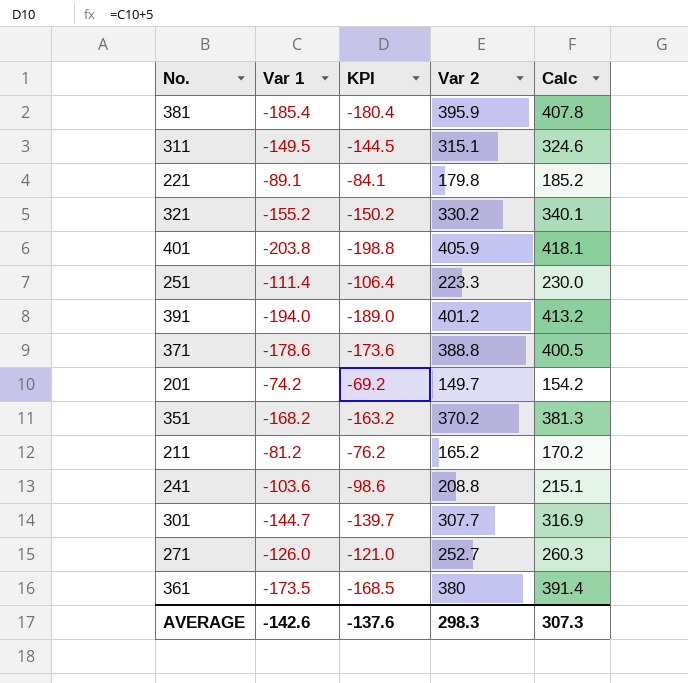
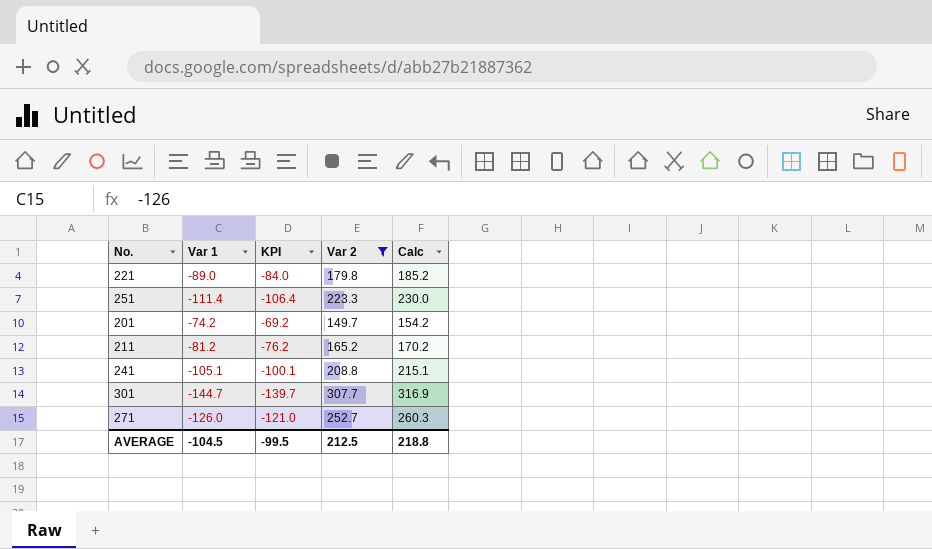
filter: none -> Var 2 <= 307.7
221 | Var 1: -89.1 -> -89.0
221 | KPI: -84.1 -> -84.0
241 | Var 1: -103.6 -> -105.1
241 | KPI: -98.6 -> -100.1
AVERAGE | Var 1: -142.6 -> -104.5
AVERAGE | KPI: -137.6 -> -99.5
AVERAGE | Var 2: 298.3 -> 212.5
AVERAGE | Calc: 307.3 -> 218.8

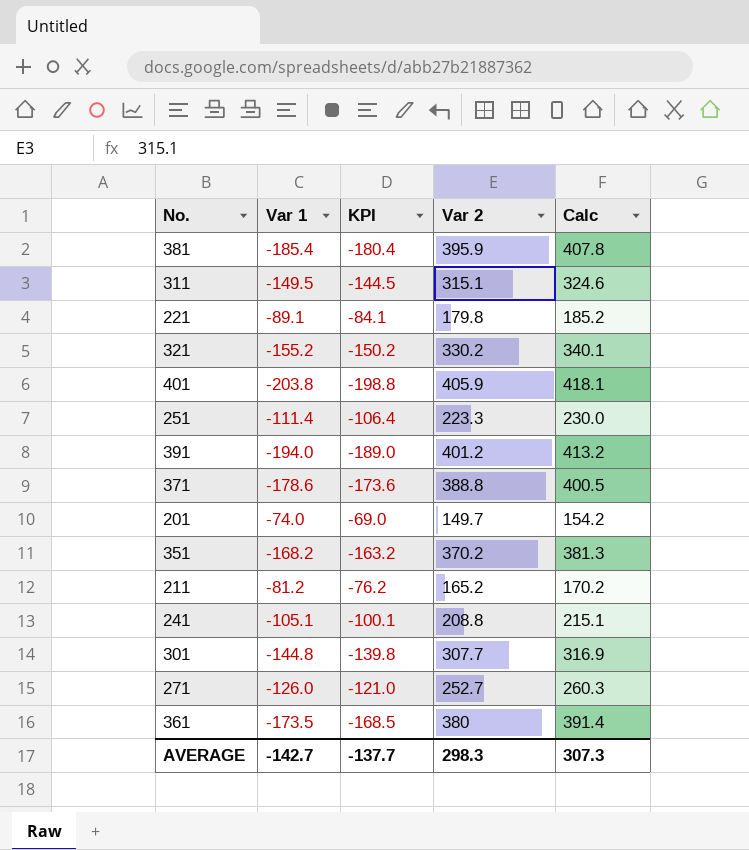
filter: Var 2 <= 307.7 -> none
221 | Var 1: -89.0 -> -89.1
221 | KPI: -84.0 -> -84.1
201 | Var 1: -74.2 -> -74.0
201 | KPI: -69.2 -> -69.0
301 | Var 1: -144.7 -> -144.8
301 | KPI: -139.7 -> -139.8
AVERAGE | Var 1: -104.5 -> -142.7
AVERAGE | KPI: -99.5 -> -137.7
AVERAGE | Var 2: 212.5 -> 298.3
AVERAGE | Calc: 218.8 -> 307.3

